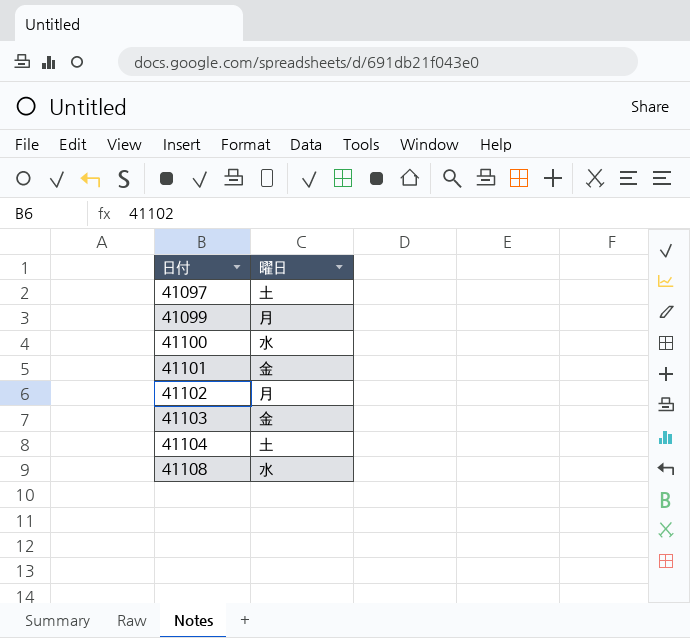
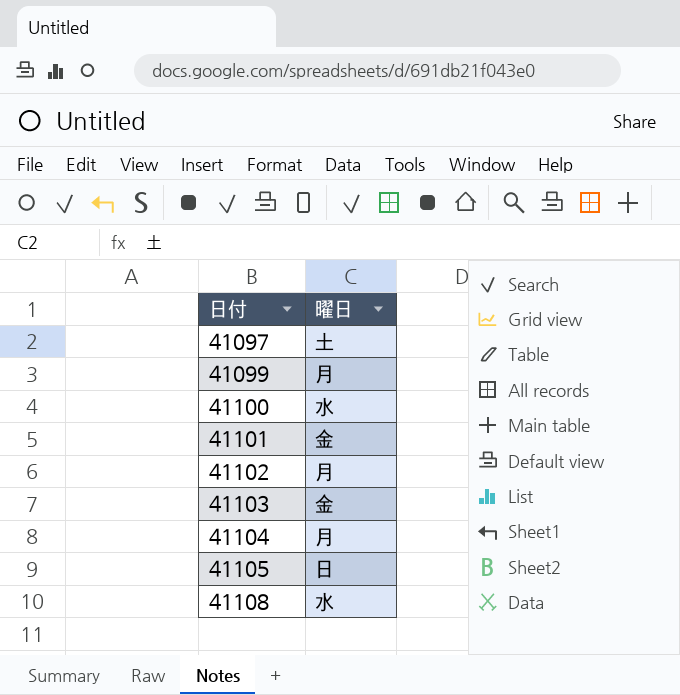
41104 | 曜日: 土 -> 月
row 41105: none -> 日

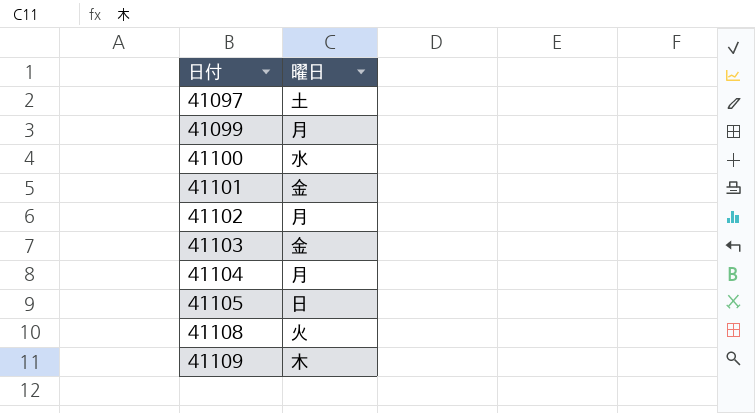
41108 | 曜日: 水 -> 火
row 41109: none -> 木

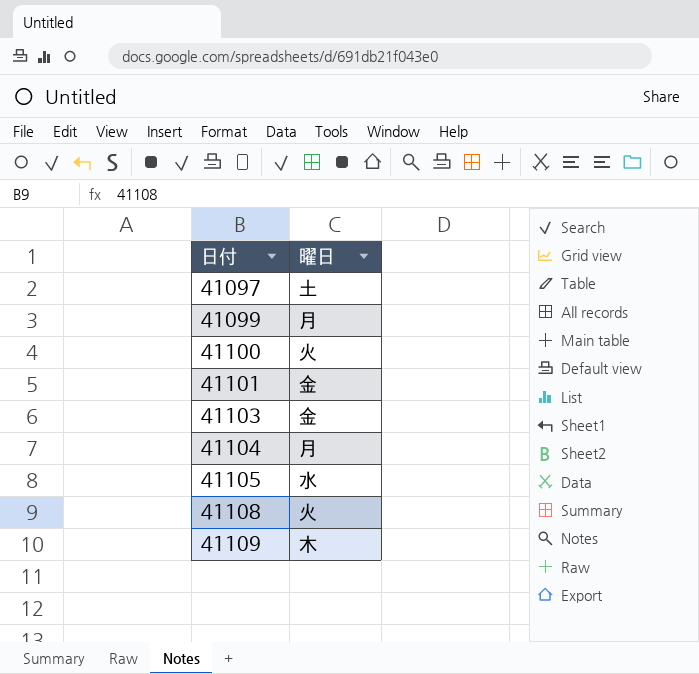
row 41102: 月 -> none
41100 | 曜日: 水 -> 火
41105 | 曜日: 日 -> 水

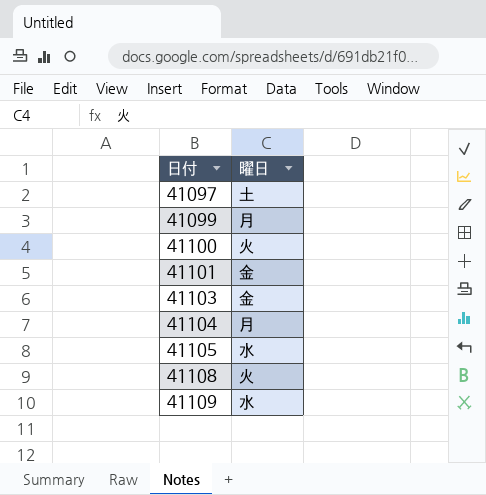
41109 | 曜日: 木 -> 水

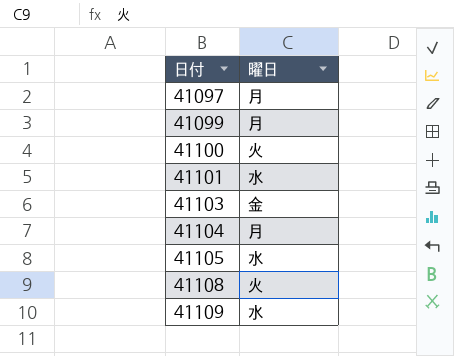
41097 | 曜日: 土 -> 月
41101 | 曜日: 金 -> 水

